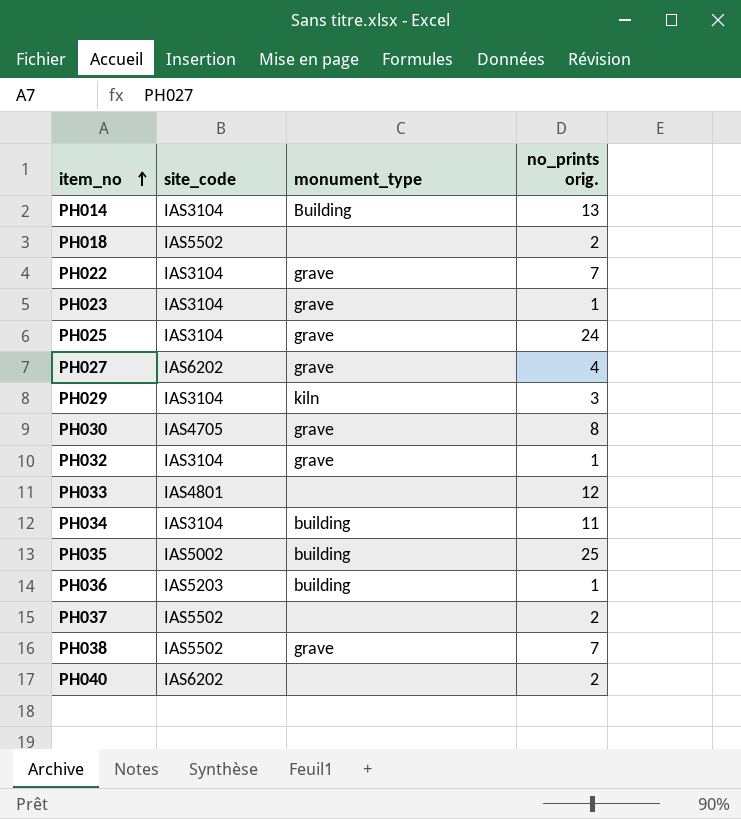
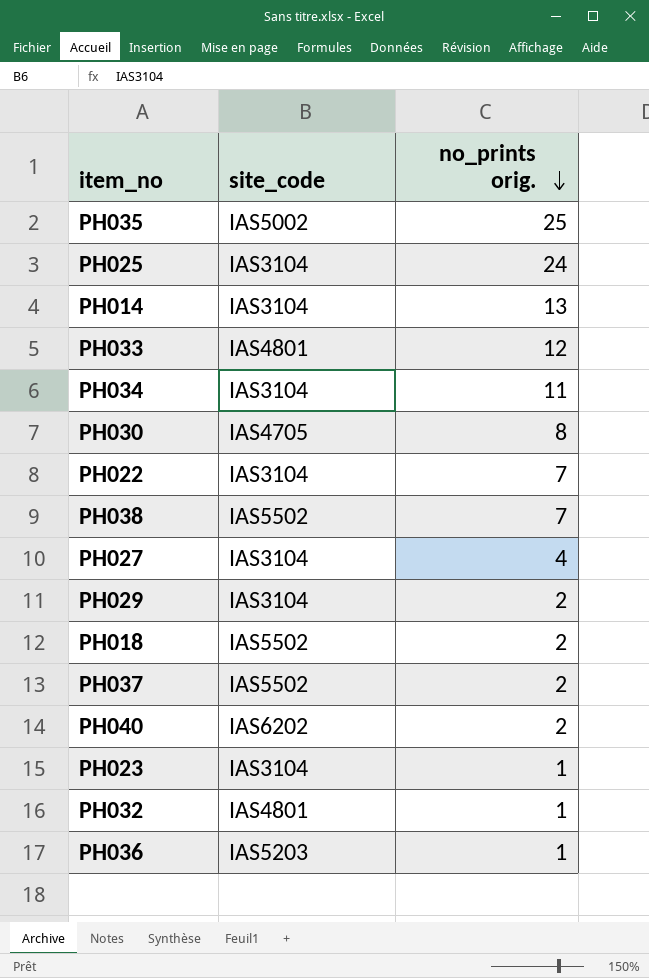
row order: item_no ascending -> no_prints orig. descending
column monument_type | position: 3 -> none
PH027 | site_code: IAS6202 -> IAS3104
PH029 | no_prints orig.: 3 -> 2
PH032 | site_code: IAS3104 -> IAS4801

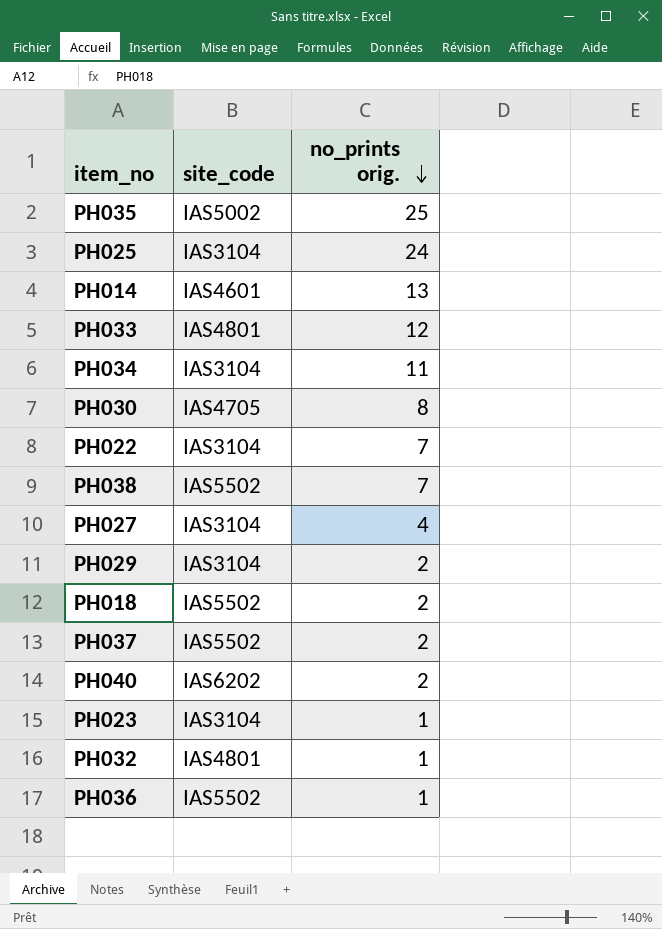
PH014 | site_code: IAS3104 -> IAS4601
PH036 | site_code: IAS5203 -> IAS5502

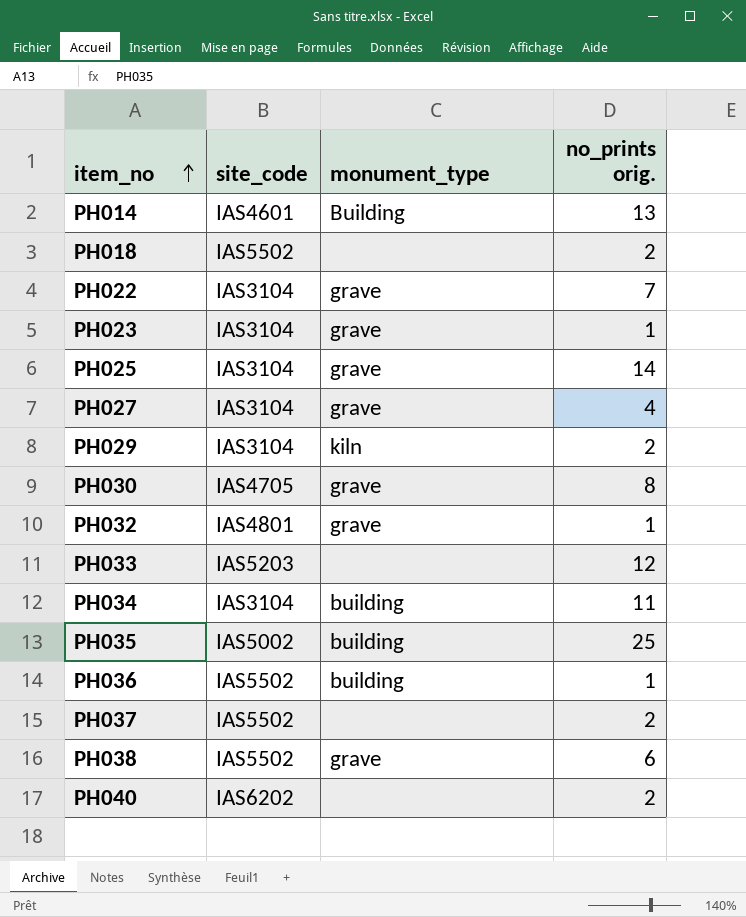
row order: no_prints orig. descending -> item_no ascending
column monument_type | position: none -> 3
PH025 | no_prints orig.: 24 -> 14
PH033 | site_code: IAS4801 -> IAS5203
PH038 | no_prints orig.: 7 -> 6

